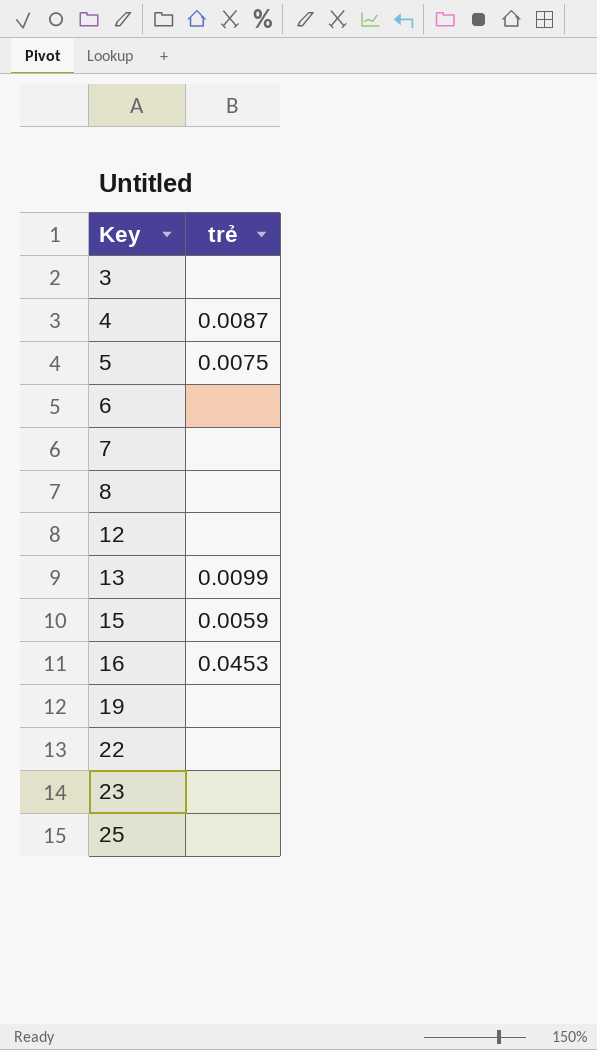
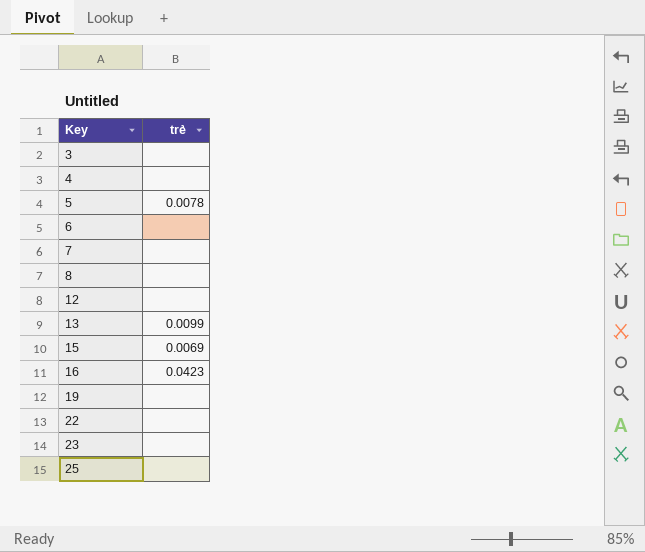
4 | trẻ: 0.0087 -> none
5 | trẻ: 0.0075 -> 0.0078
15 | trẻ: 0.0059 -> 0.0069
16 | trẻ: 0.0453 -> 0.0423

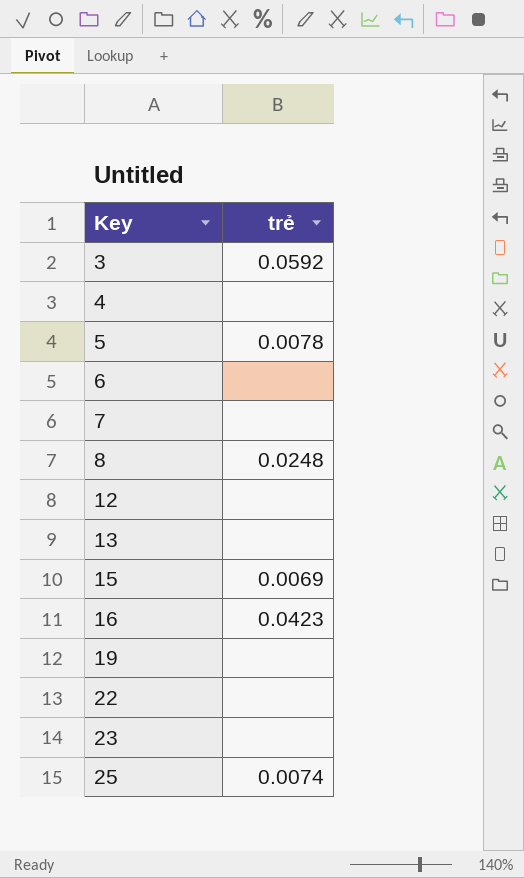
3 | trẻ: none -> 0.0592
8 | trẻ: none -> 0.0248
13 | trẻ: 0.0099 -> none
25 | trẻ: none -> 0.0074

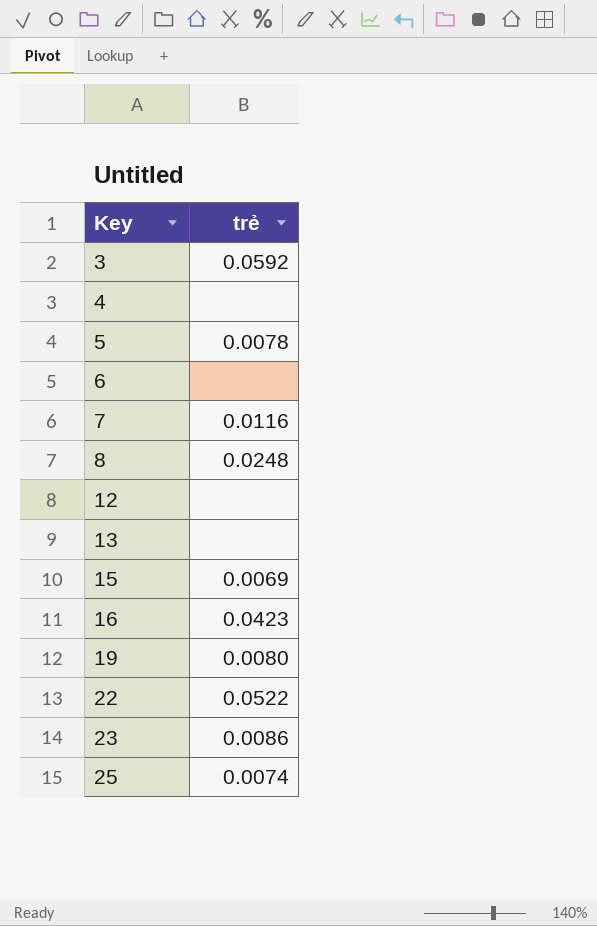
7 | trẻ: none -> 0.0116
19 | trẻ: none -> 0.0080
22 | trẻ: none -> 0.0522
23 | trẻ: none -> 0.0086

